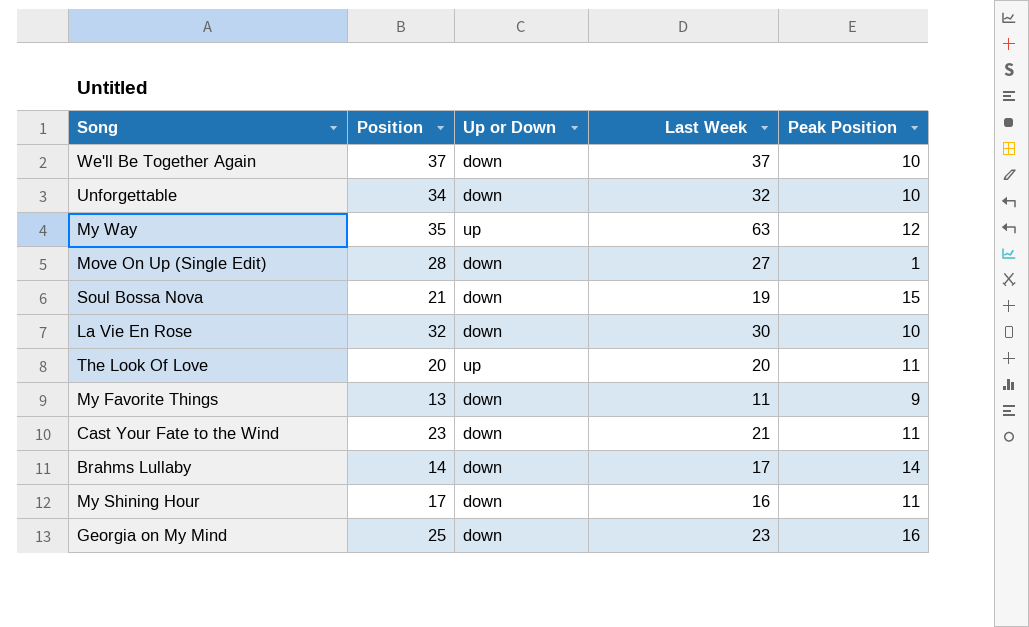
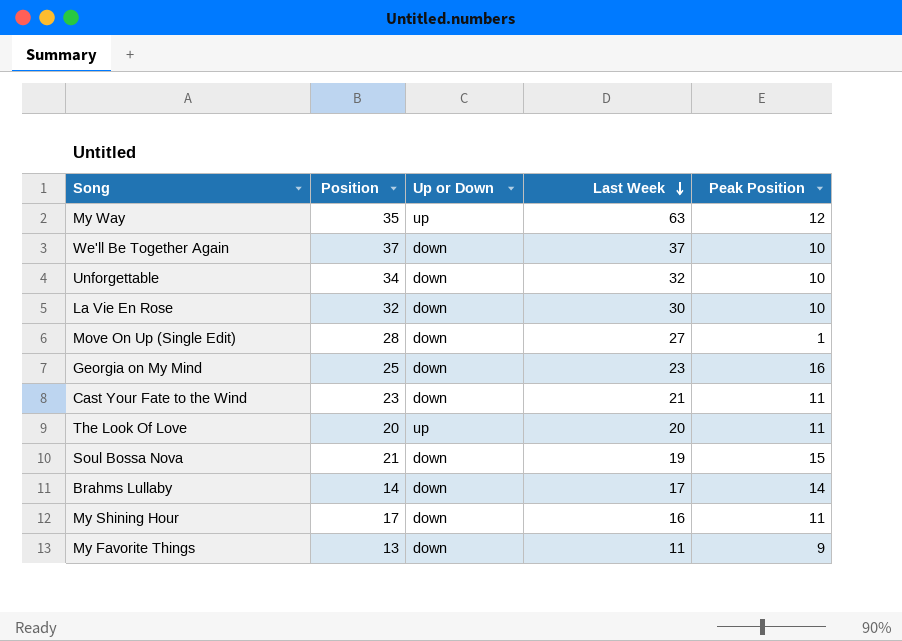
row order: none -> Last Week descending

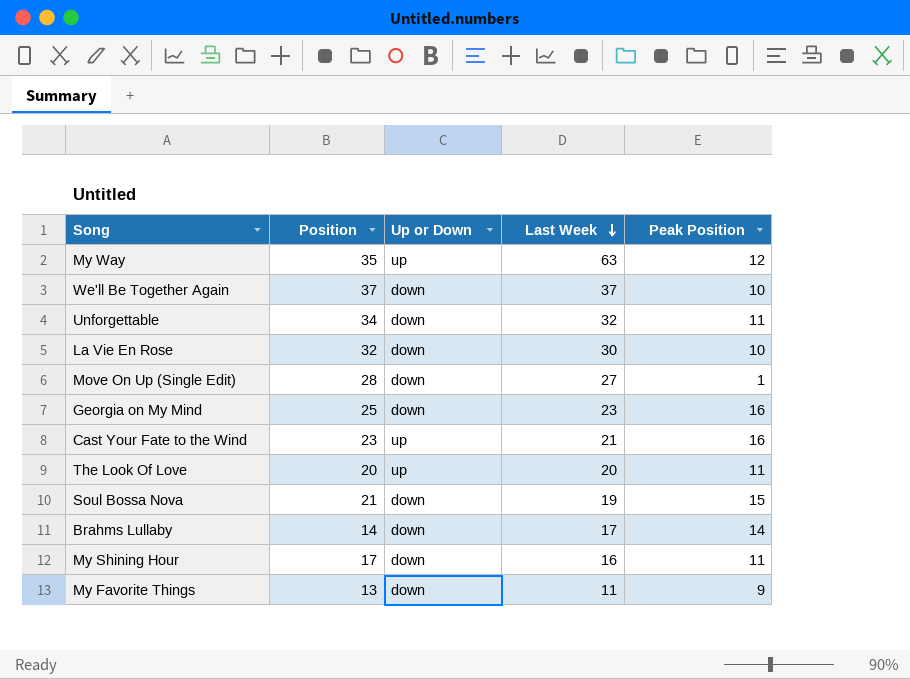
Unforgettable | Peak Position: 10 -> 11
Cast Your Fate to the Wind | Up or Down: down -> up
Cast Your Fate to the Wind | Peak Position: 11 -> 16

